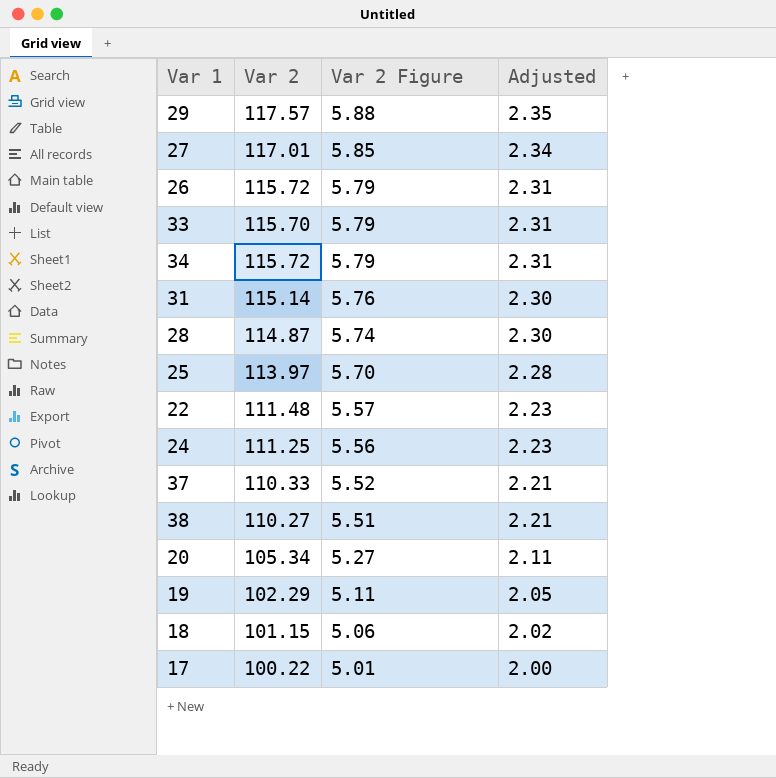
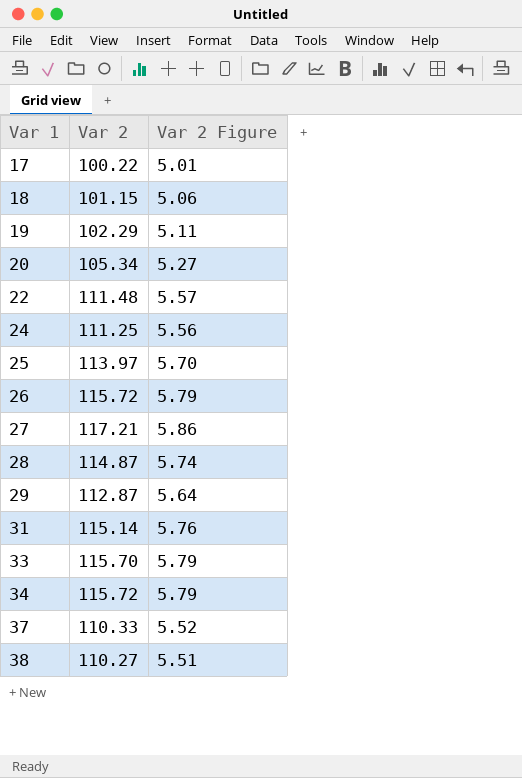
row order: Var 2 Figure descending -> Var 1 ascending
column Adjusted | formula: [Var 2] * 0.02 -> none
27 | Var 2: 117.01 -> 117.21
27 | Var 2 Figure: 5.85 -> 5.86
29 | Var 2: 117.57 -> 112.87
29 | Var 2 Figure: 5.88 -> 5.64

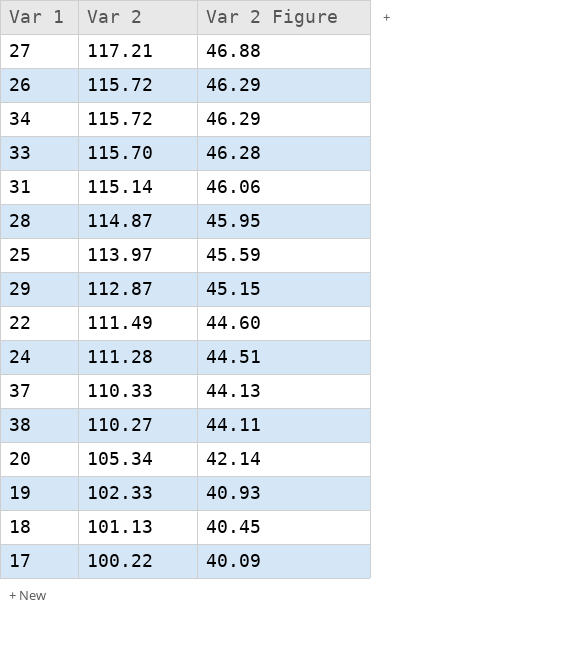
row order: Var 1 ascending -> Var 2 descending
column Var 2 Figure | formula: [Var 2] * 0.05 -> [Var 2] * 0.4
22 | Var 2: 111.48 -> 111.49
24 | Var 2: 111.25 -> 111.28
19 | Var 2: 102.29 -> 102.33
18 | Var 2: 101.15 -> 101.13

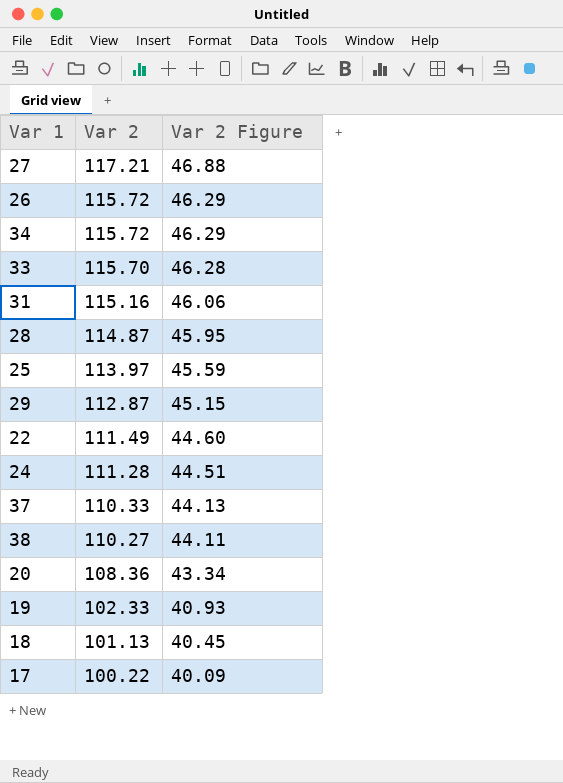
31 | Var 2: 115.14 -> 115.16
20 | Var 2: 105.34 -> 108.36
20 | Var 2 Figure: 42.14 -> 43.34

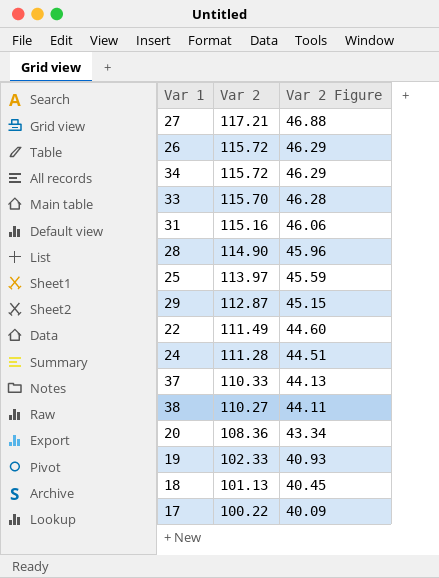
28 | Var 2: 114.87 -> 114.90
28 | Var 2 Figure: 45.95 -> 45.96

